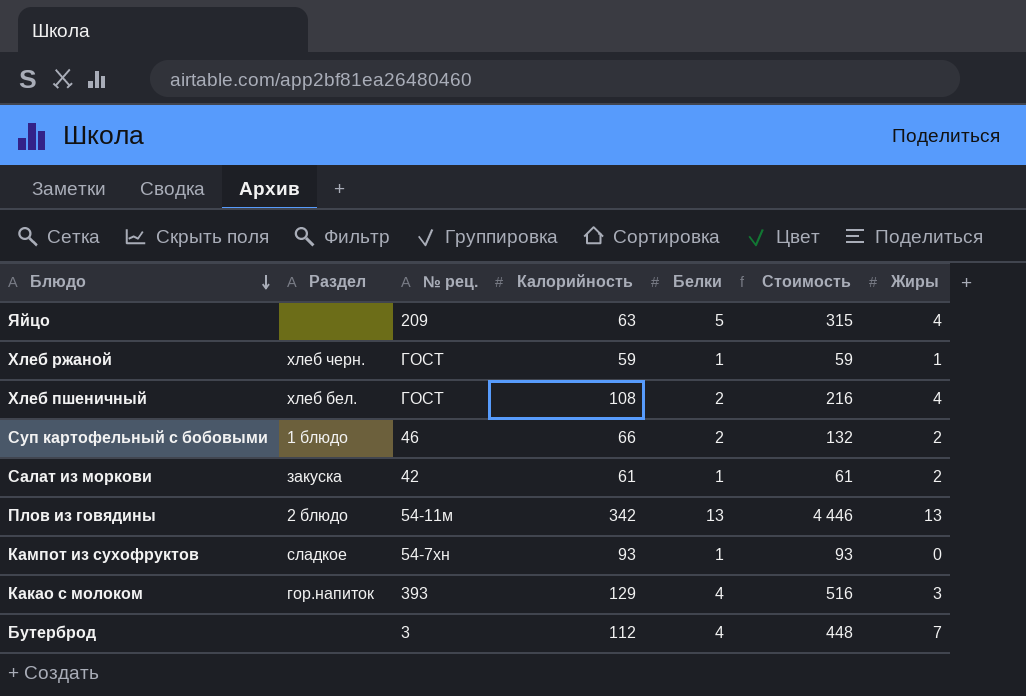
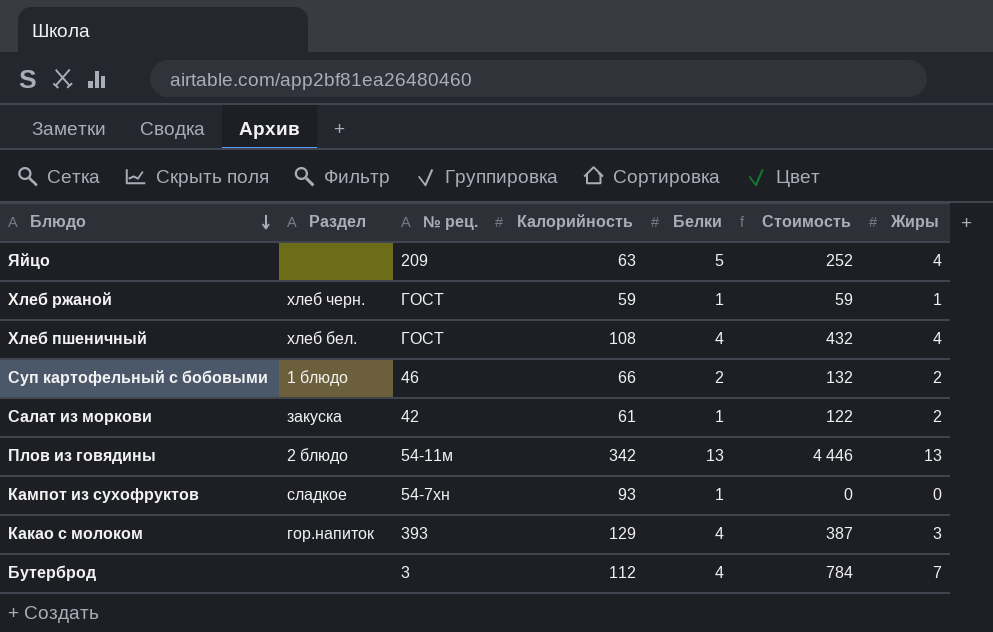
column Стоимость | formula: [Калорийность] * [Белки] -> [Калорийность] * [Жиры]
Хлеб пшеничный | Белки: 2 -> 4

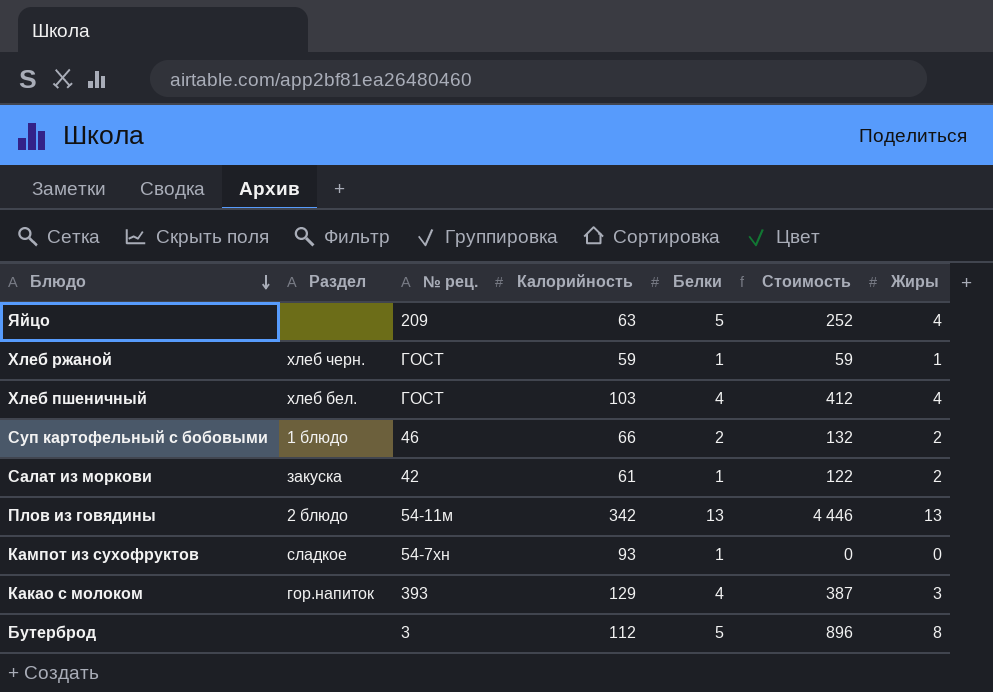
Хлеб пшеничный | Калорийность: 108 -> 103
Хлеб пшеничный | Стоимость: 432 -> 412
Бутерброд | Белки: 4 -> 5
Бутерброд | Стоимость: 784 -> 896
Бутерброд | Жиры: 7 -> 8

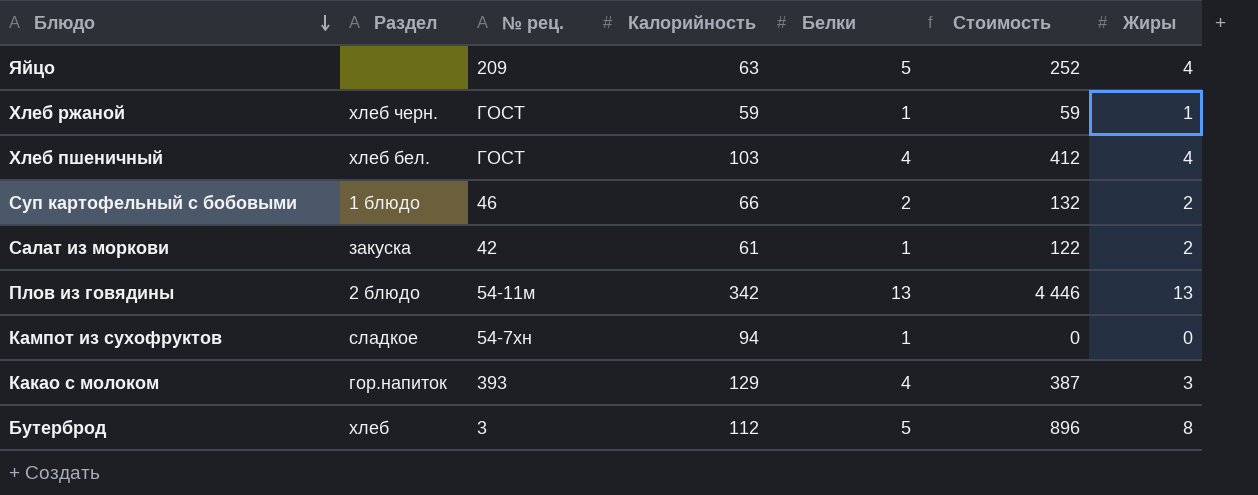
Кампот из сухофруктов | Калорийность: 93 -> 94
Бутерброд | Раздел: none -> хлеб

